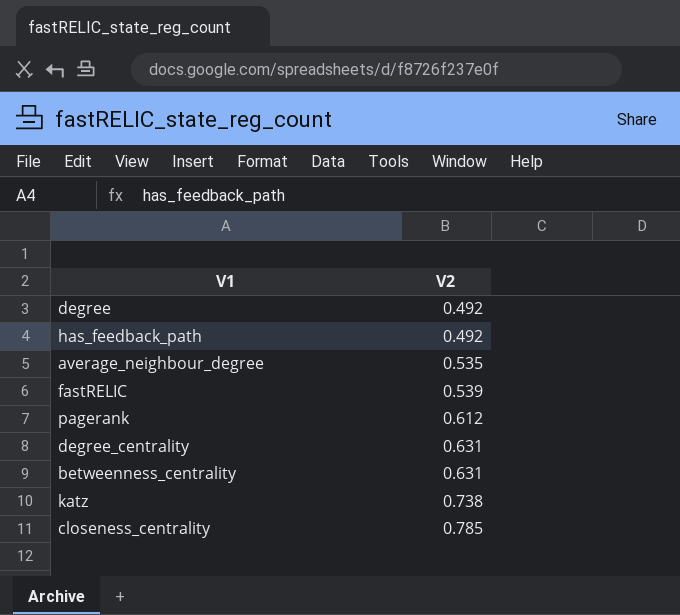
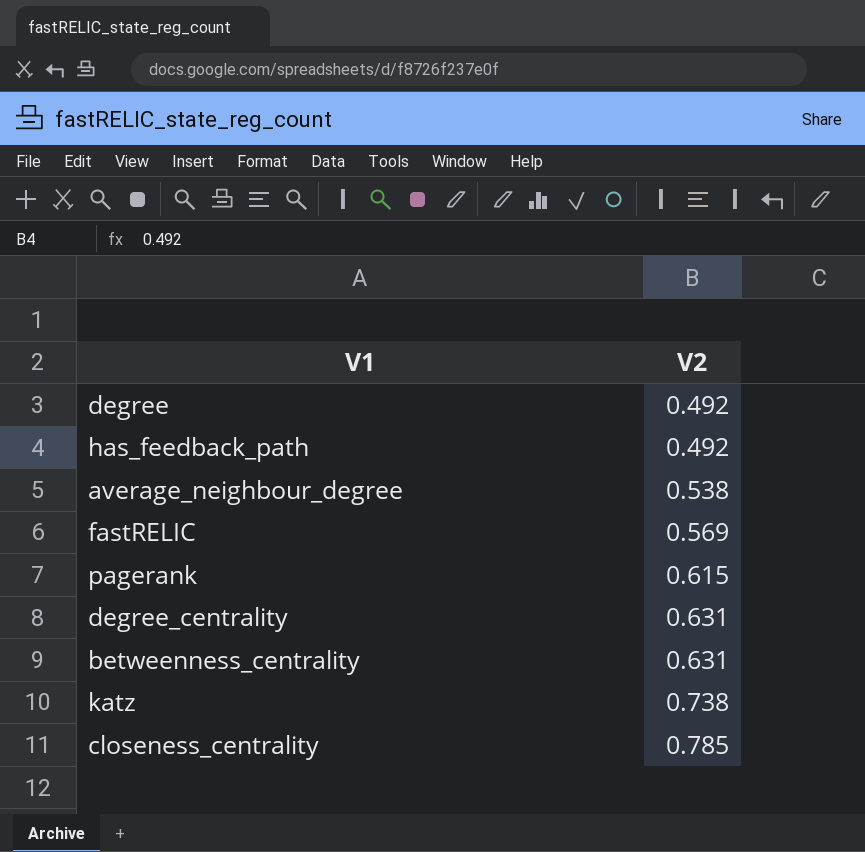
average_neighbour_degree | V2: 0.535 -> 0.538
fastRELIC | V2: 0.539 -> 0.569
pagerank | V2: 0.612 -> 0.615

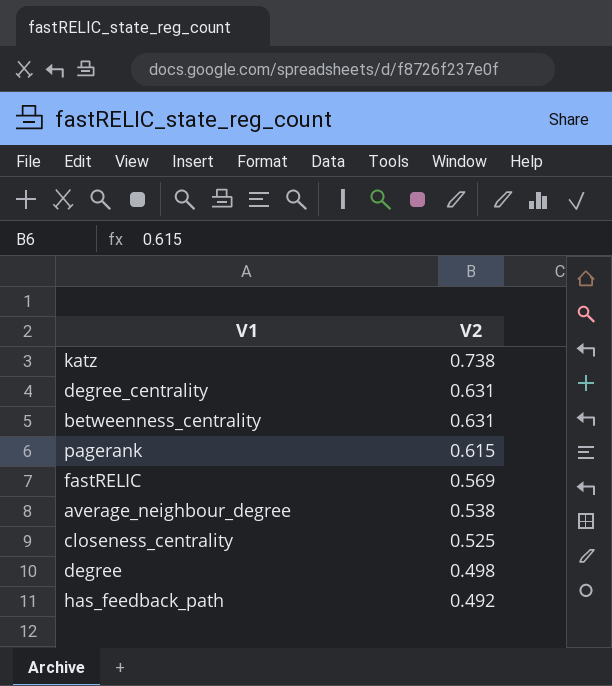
row order: V2 ascending -> V2 descending
closeness_centrality | V2: 0.785 -> 0.525
degree | V2: 0.492 -> 0.498

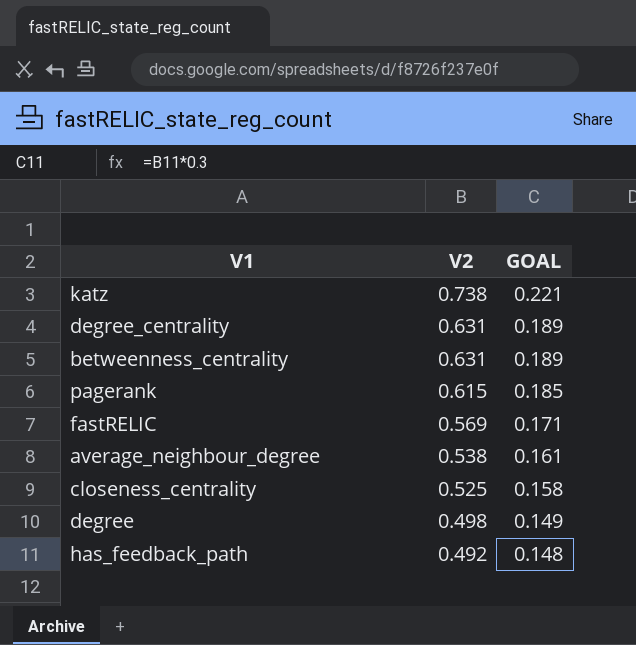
column GOAL | formula: none -> [V2] * 0.3

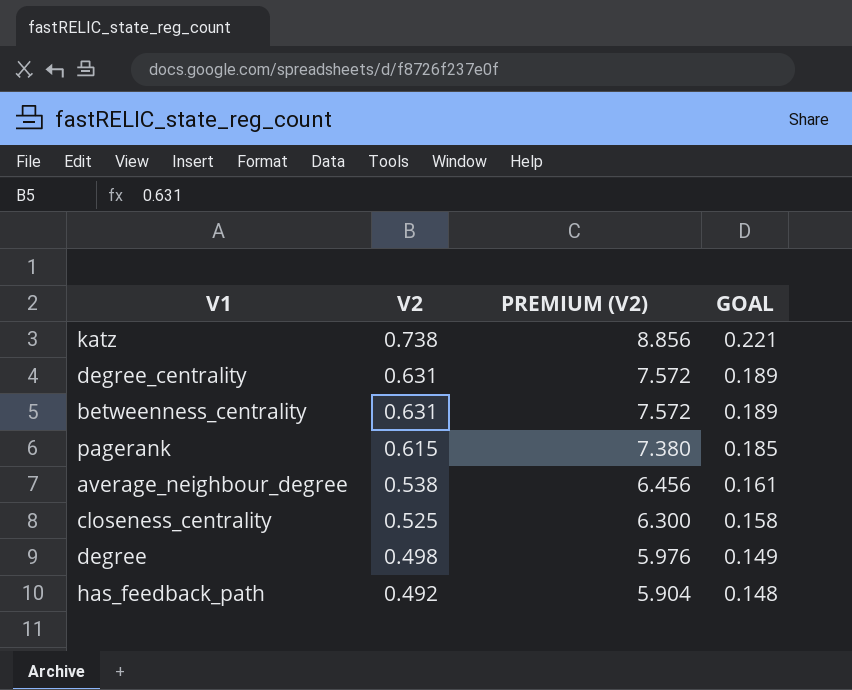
column PREMIUM (V2) | formula: none -> [V2] * 12
row fastRELIC: 0.569 | 0.171 -> none

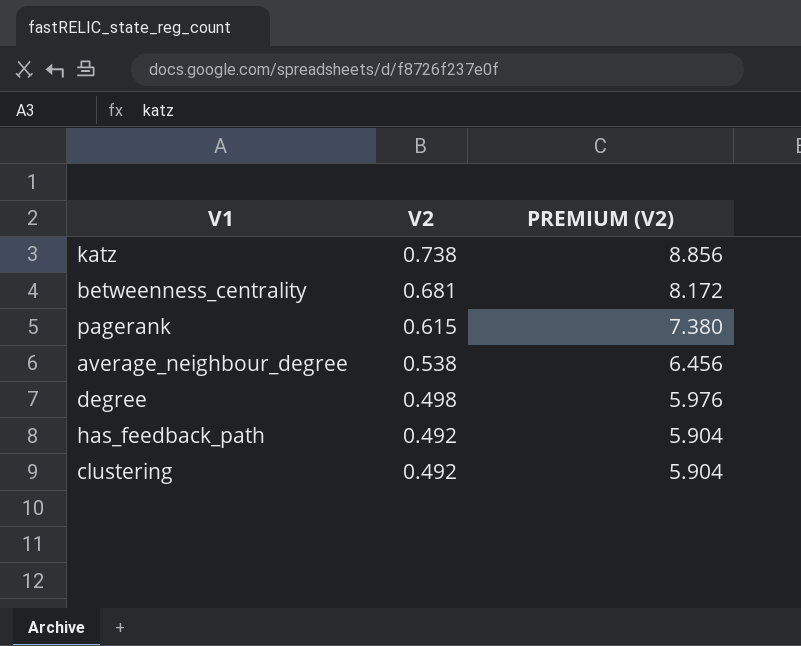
column GOAL | formula: [V2] * 0.3 -> none
row degree_centrality: 0.631 | 7.572 | 0.189 -> none
row closeness_centrality: 0.525 | 6.300 | 0.158 -> none
betweenness_centrality | V2: 0.631 -> 0.681
betweenness_centrality | PREMIUM (V2): 7.572 -> 8.172
row clustering: none -> 0.492 | 5.904

